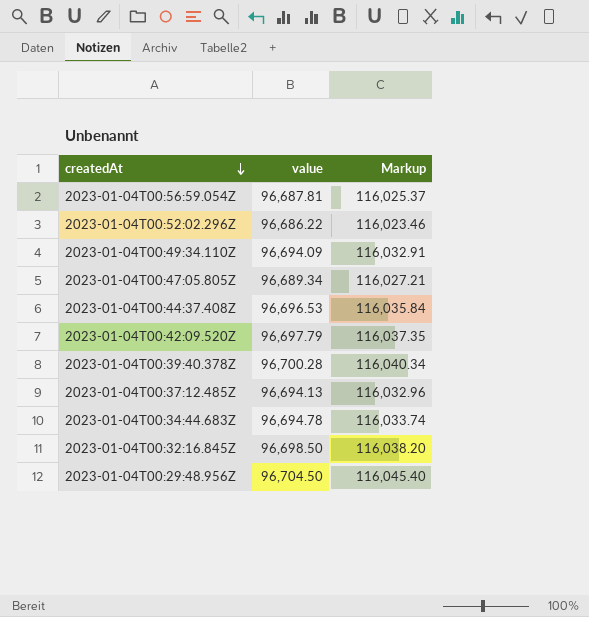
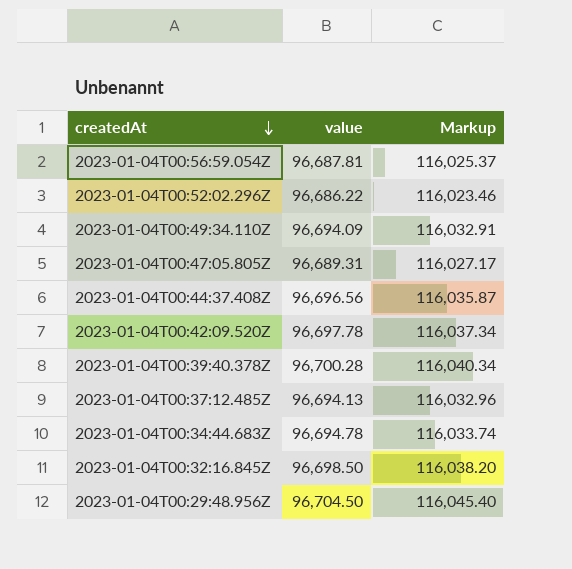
2023-01-04T00:47:05.805Z | value: 96,689.34 -> 96,689.31
2023-01-04T00:47:05.805Z | Markup: 116,027.21 -> 116,027.17
2023-01-04T00:44:37.408Z | value: 96,696.53 -> 96,696.56
2023-01-04T00:44:37.408Z | Markup: 116,035.84 -> 116,035.87
2023-01-04T00:42:09.520Z | value: 96,697.79 -> 96,697.78
2023-01-04T00:42:09.520Z | Markup: 116,037.35 -> 116,037.34

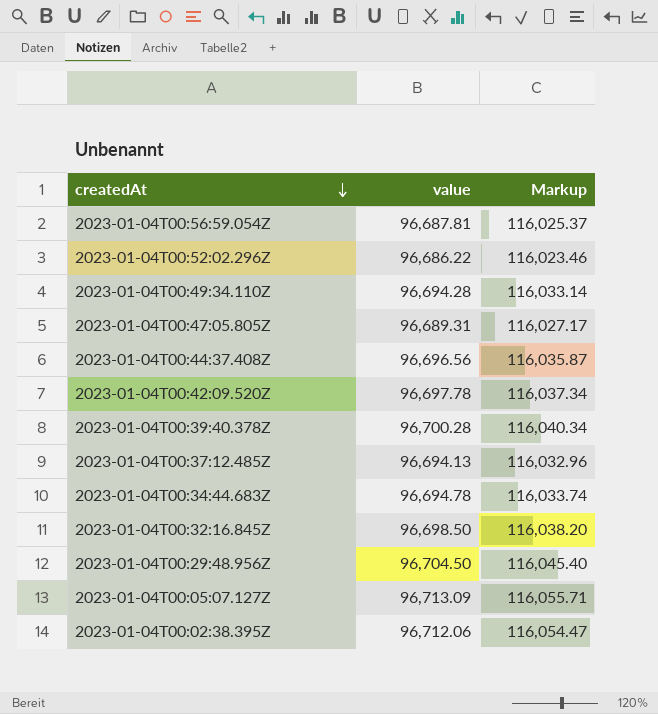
2023-01-04T00:49:34.110Z | value: 96,694.09 -> 96,694.28
2023-01-04T00:49:34.110Z | Markup: 116,032.91 -> 116,033.14
row 2023-01-04T00:05:07.127Z: none -> 96,713.09 | 116,055.71
row 2023-01-04T00:02:38.395Z: none -> 96,712.06 | 116,054.47

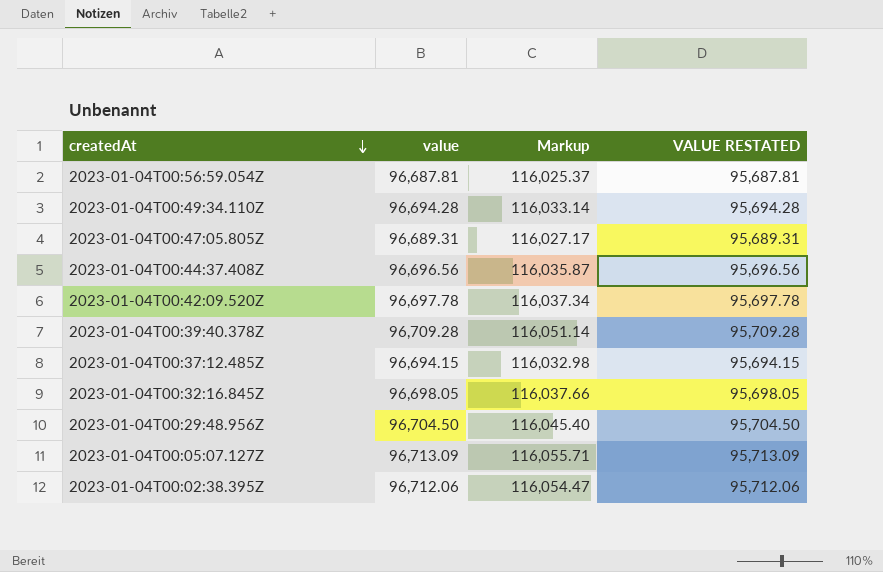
column VALUE RESTATED | formula: none -> [value] - 1000
row 2023-01-04T00:52:02.296Z: 96,686.22 | 116,023.46 -> none
row 2023-01-04T00:34:44.683Z: 96,694.78 | 116,033.74 -> none
2023-01-04T00:39:40.378Z | value: 96,700.28 -> 96,709.28
2023-01-04T00:39:40.378Z | Markup: 116,040.34 -> 116,051.14
2023-01-04T00:37:12.485Z | value: 96,694.13 -> 96,694.15
2023-01-04T00:37:12.485Z | Markup: 116,032.96 -> 116,032.98
2023-01-04T00:32:16.845Z | value: 96,698.50 -> 96,698.05
2023-01-04T00:32:16.845Z | Markup: 116,038.20 -> 116,037.66

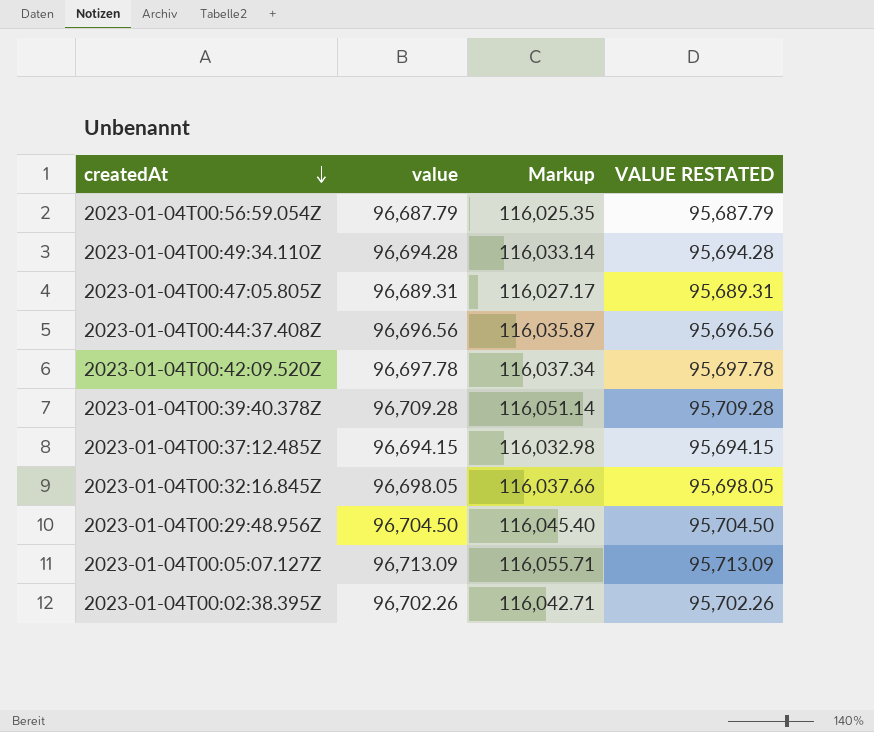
2023-01-04T00:56:59.054Z | value: 96,687.81 -> 96,687.79
2023-01-04T00:56:59.054Z | Markup: 116,025.37 -> 116,025.35
2023-01-04T00:56:59.054Z | VALUE RESTATED: 95,687.81 -> 95,687.79
2023-01-04T00:02:38.395Z | value: 96,712.06 -> 96,702.26
2023-01-04T00:02:38.395Z | Markup: 116,054.47 -> 116,042.71
2023-01-04T00:02:38.395Z | VALUE RESTATED: 95,712.06 -> 95,702.26

